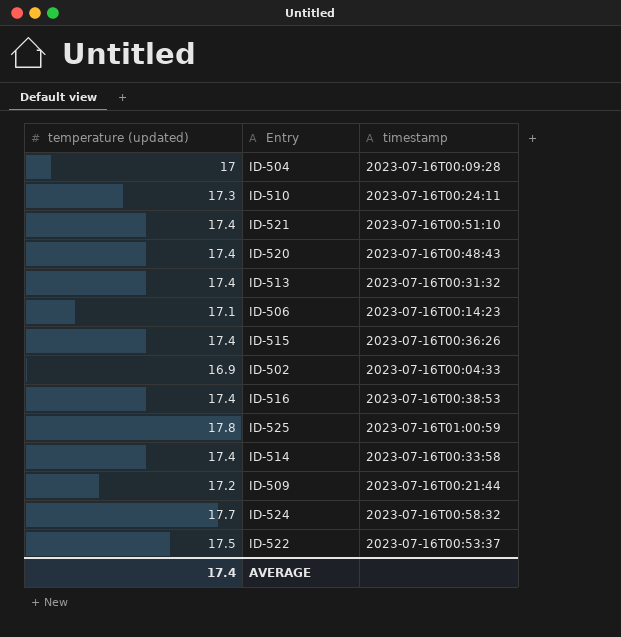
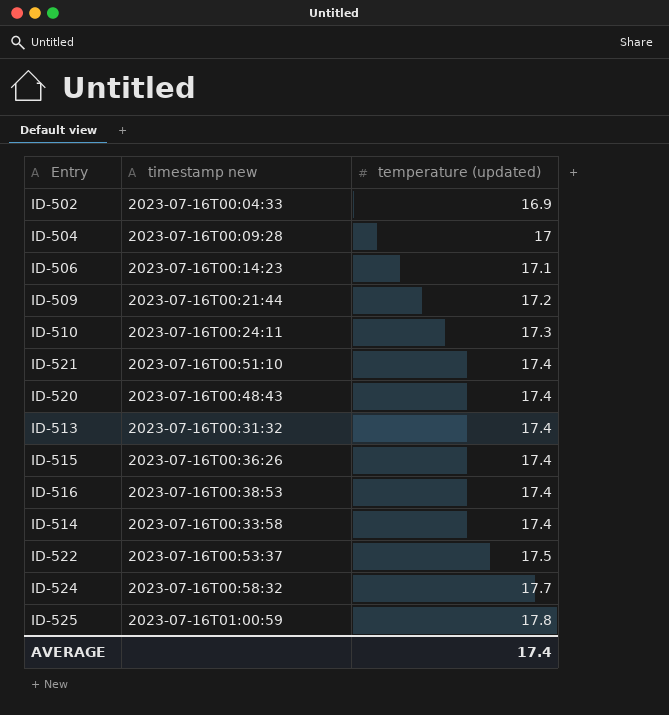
row order: none -> temperature (updated) ascending
column name: timestamp -> timestamp new
column temperature (updated) | position: 1 -> 3

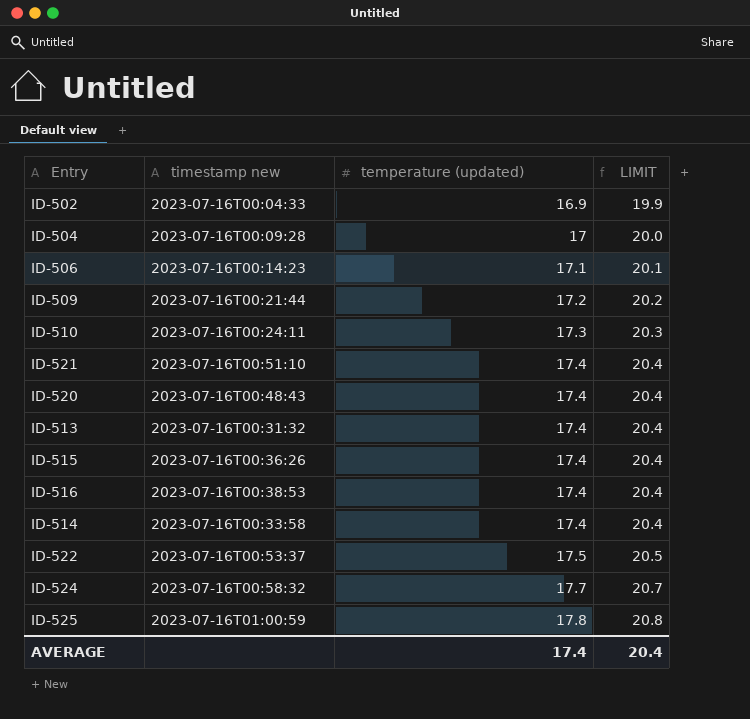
column LIMIT | formula: none -> [temperature (updated)] + 3

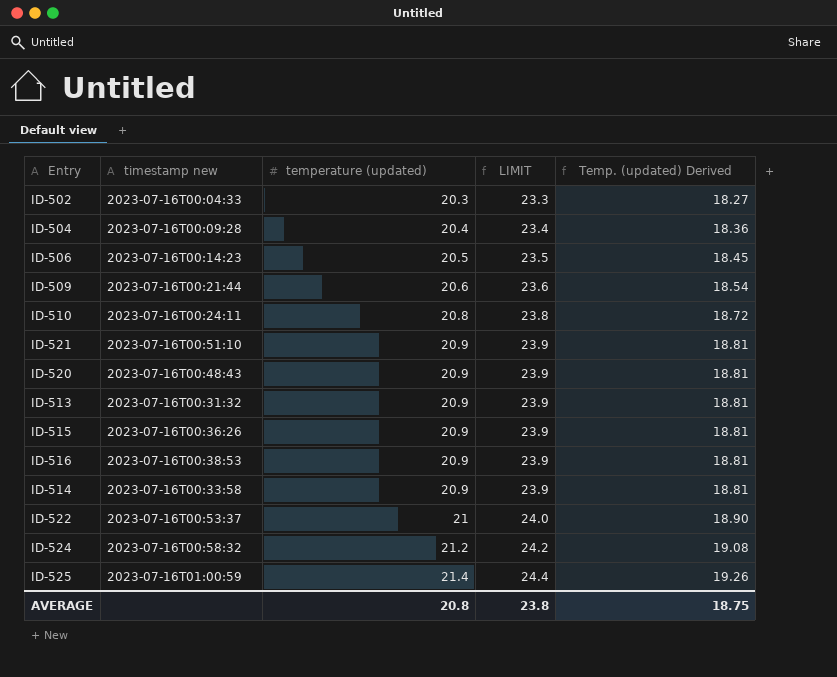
column Temp. (updated) Derived | formula: none -> [temperature (updated)] * 0.9
ID-502 | temperature (updated): 16.9 -> 20.3
ID-502 | LIMIT: 19.9 -> 23.3
ID-504 | temperature (updated): 17 -> 20.4
ID-504 | LIMIT: 20.0 -> 23.4
ID-506 | temperature (updated): 17.1 -> 20.5
ID-506 | LIMIT: 20.1 -> 23.5
ID-509 | temperature (updated): 17.2 -> 20.6
ID-509 | LIMIT: 20.2 -> 23.6
ID-510 | temperature (updated): 17.3 -> 20.8
ID-510 | LIMIT: 20.3 -> 23.8
ID-521 | temperature (updated): 17.4 -> 20.9
ID-521 | LIMIT: 20.4 -> 23.9
ID-520 | temperature (updated): 17.4 -> 20.9
ID-520 | LIMIT: 20.4 -> 23.9
ID-513 | temperature (updated): 17.4 -> 20.9
ID-513 | LIMIT: 20.4 -> 23.9
ID-515 | temperature (updated): 17.4 -> 20.9
ID-515 | LIMIT: 20.4 -> 23.9
ID-516 | temperature (updated): 17.4 -> 20.9
ID-516 | LIMIT: 20.4 -> 23.9
ID-514 | temperature (updated): 17.4 -> 20.9
ID-514 | LIMIT: 20.4 -> 23.9
ID-522 | temperature (updated): 17.5 -> 21
ID-522 | LIMIT: 20.5 -> 24.0
ID-524 | temperature (updated): 17.7 -> 21.2
ID-524 | LIMIT: 20.7 -> 24.2
ID-525 | temperature (updated): 17.8 -> 21.4
ID-525 | LIMIT: 20.8 -> 24.4
AVERAGE | temperature (updated): 17.4 -> 20.8
AVERAGE | LIMIT: 20.4 -> 23.8

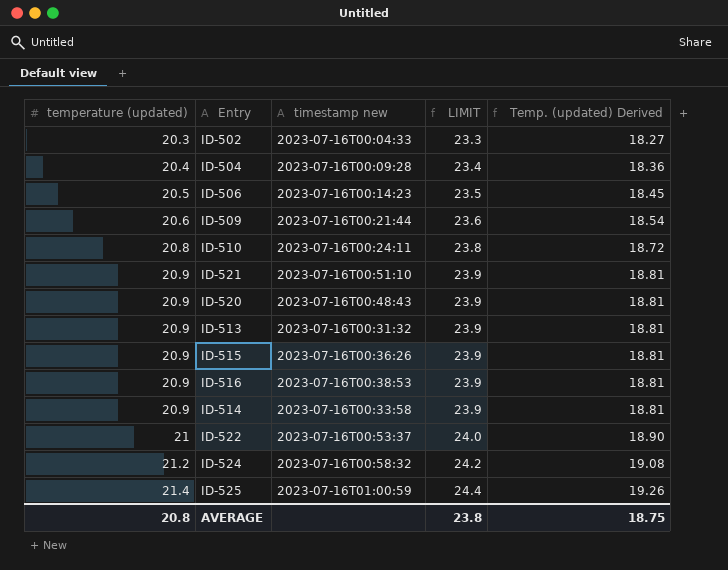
column temperature (updated) | position: 3 -> 1

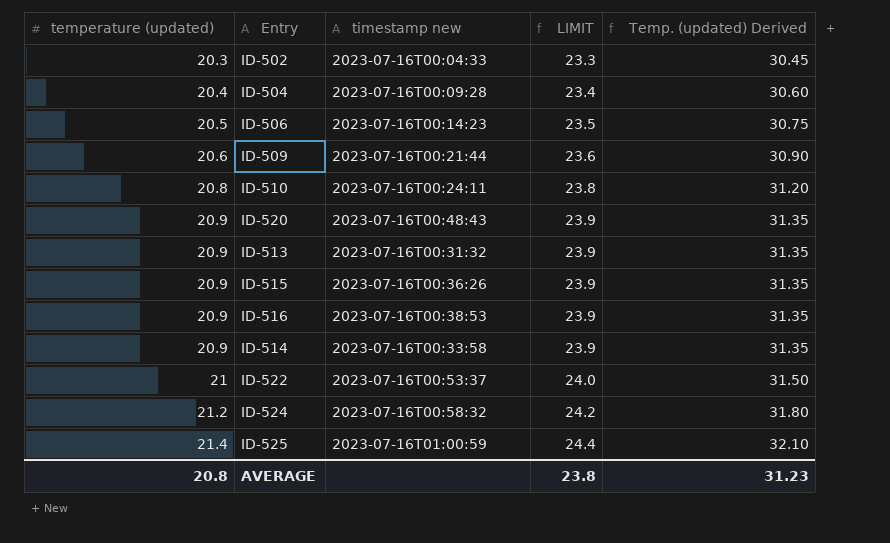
column Temp. (updated) Derived | formula: [temperature (updated)] * 0.9 -> [temperature (updated)] * 1.5
row ID-521: 20.9 | 2023-07-16T00:51:10 | 23.9 | 18.81 -> none
AVERAGE | Temp. (updated) Derived: 18.75 -> 31.23

